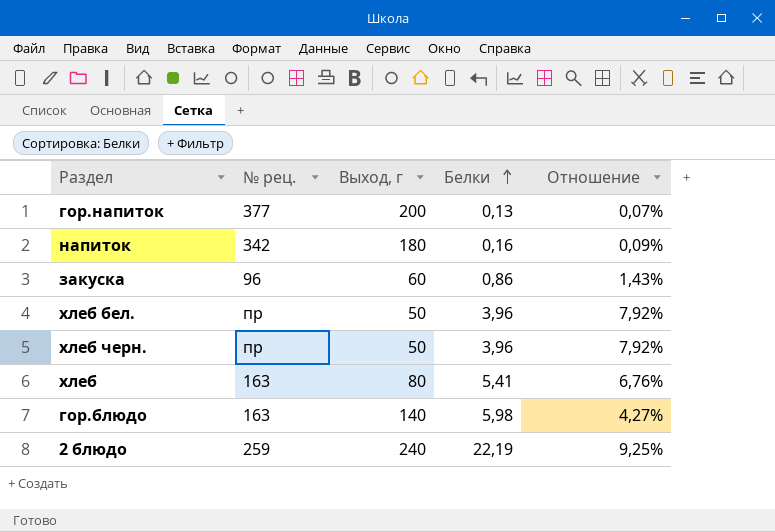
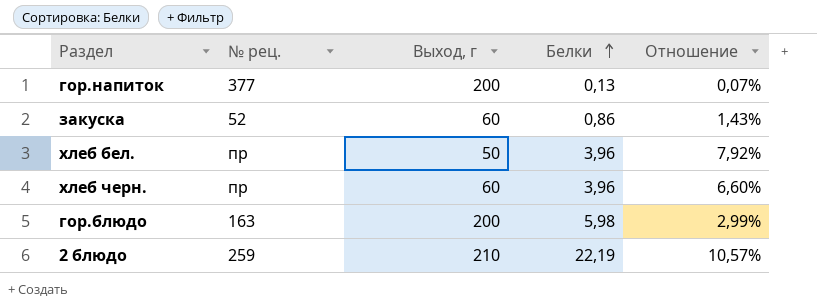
row напиток: 342 | 180 | 0,16 | 0,09% -> none
row хлеб: 163 | 80 | 5,41 | 6,76% -> none
закуска | № рец.: 96 -> 52
хлеб черн. | Выход, г: 50 -> 60
хлеб черн. | Отношение: 7,92% -> 6,60%
гор.блюдо | Выход, г: 140 -> 200
гор.блюдо | Отношение: 4,27% -> 2,99%
2 блюдо | Выход, г: 240 -> 210
2 блюдо | Отношение: 9,25% -> 10,57%

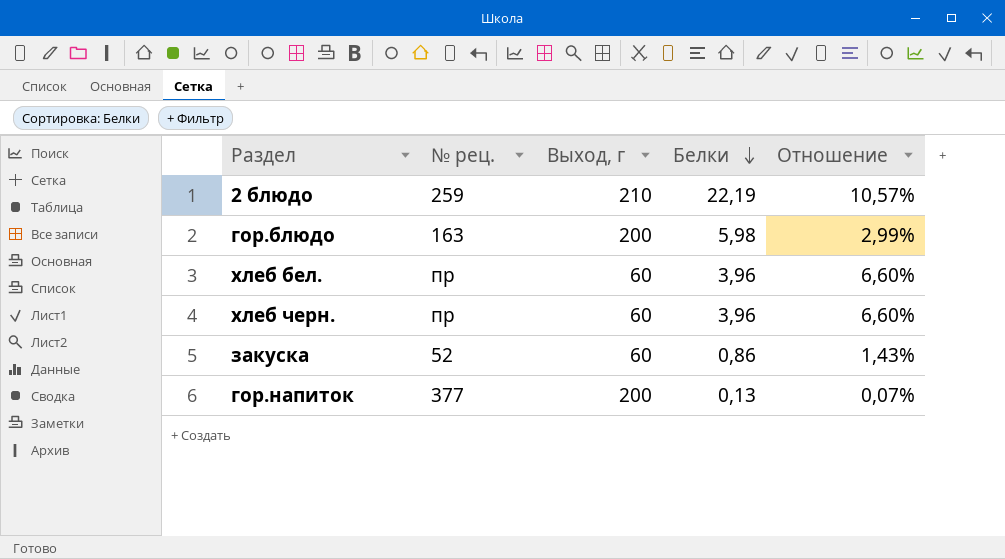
row order: Белки ascending -> Белки descending
хлеб бел. | Выход, г: 50 -> 60
хлеб бел. | Отношение: 7,92% -> 6,60%

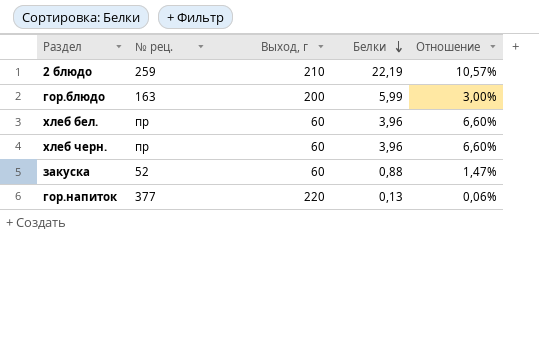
гор.блюдо | Белки: 5,98 -> 5,99
гор.блюдо | Отношение: 2,99% -> 3,00%
закуска | Белки: 0,86 -> 0,88
закуска | Отношение: 1,43% -> 1,47%
гор.напиток | Выход, г: 200 -> 220
гор.напиток | Отношение: 0,07% -> 0,06%

